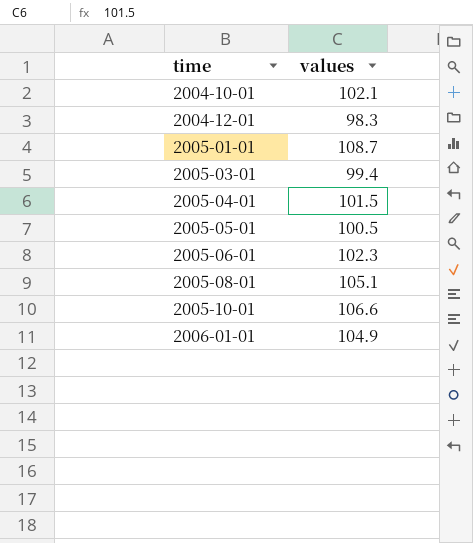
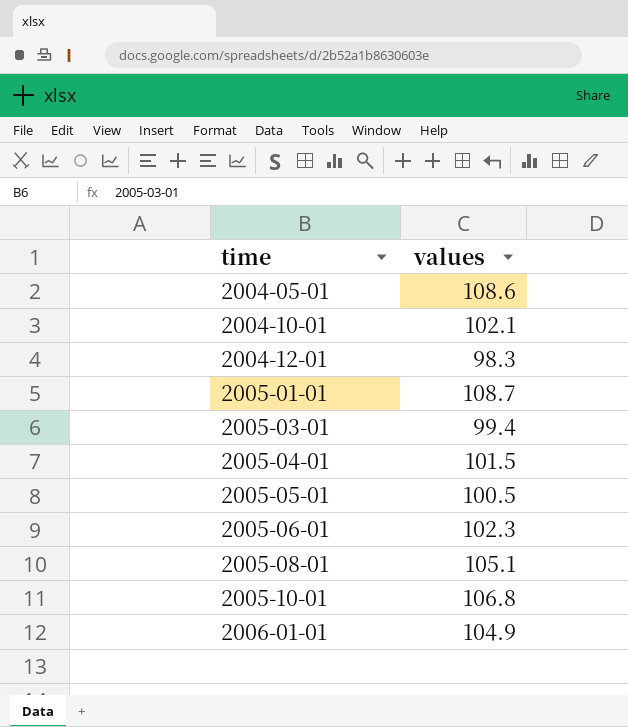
row 2004-05-01: none -> 108.6
2005-10-01 | values: 106.6 -> 106.8

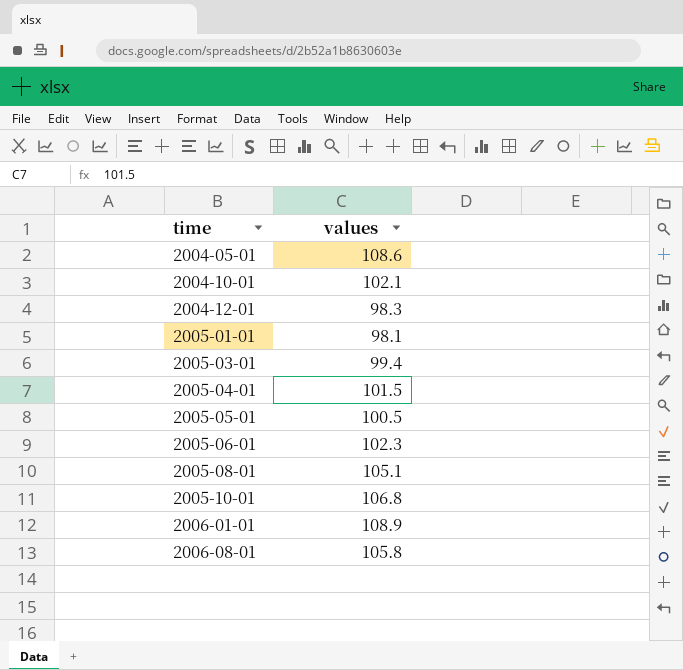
2005-01-01 | values: 108.7 -> 98.1
2006-01-01 | values: 104.9 -> 108.9
row 2006-08-01: none -> 105.8

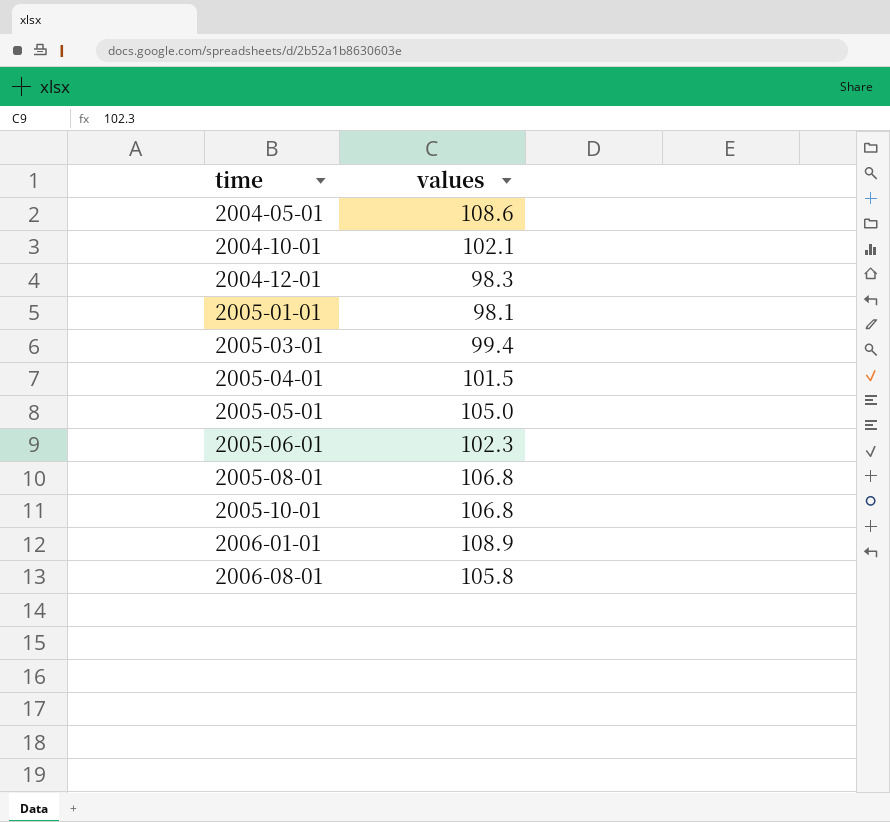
2005-05-01 | values: 100.5 -> 105.0
2005-08-01 | values: 105.1 -> 106.8

